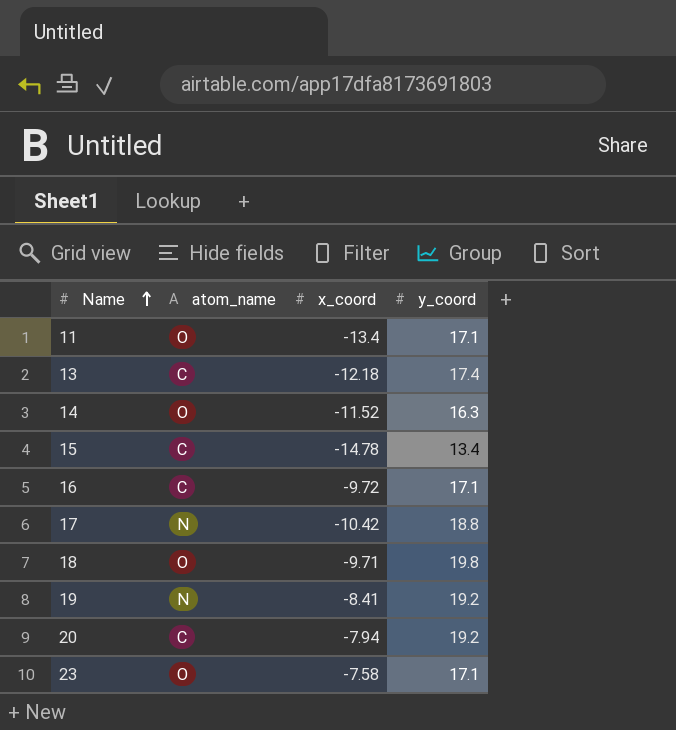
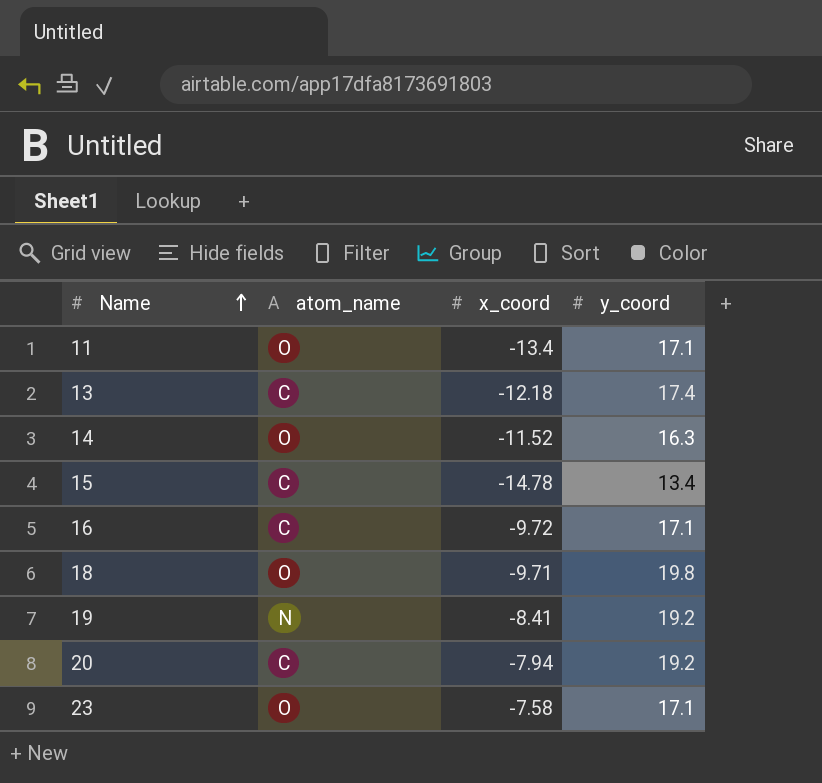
row 17: N | -10.42 | 18.8 -> none

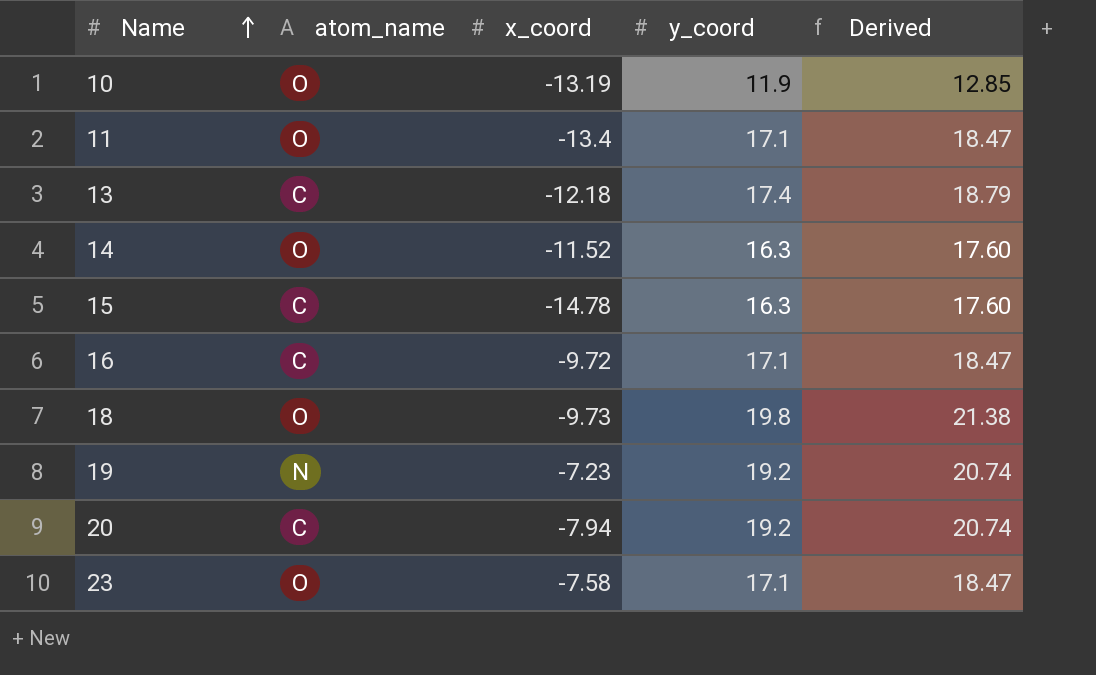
column Derived | formula: none -> [y_coord] * 1.08
row 10: none -> O | -13.19 | 11.9 | 12.85
15 | y_coord: 13.4 -> 16.3
18 | x_coord: -9.71 -> -9.73
19 | x_coord: -8.41 -> -7.23

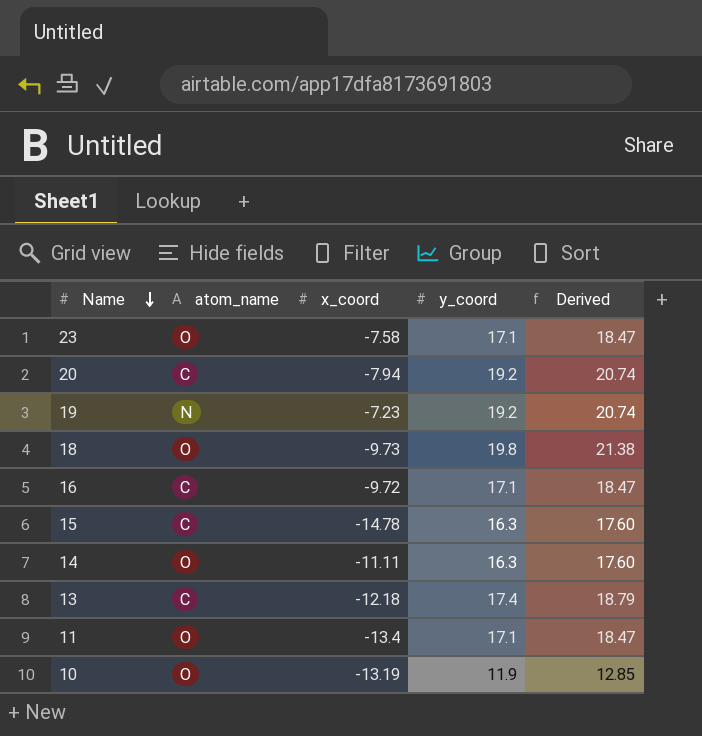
row order: Name ascending -> Name descending
14 | x_coord: -11.52 -> -11.11

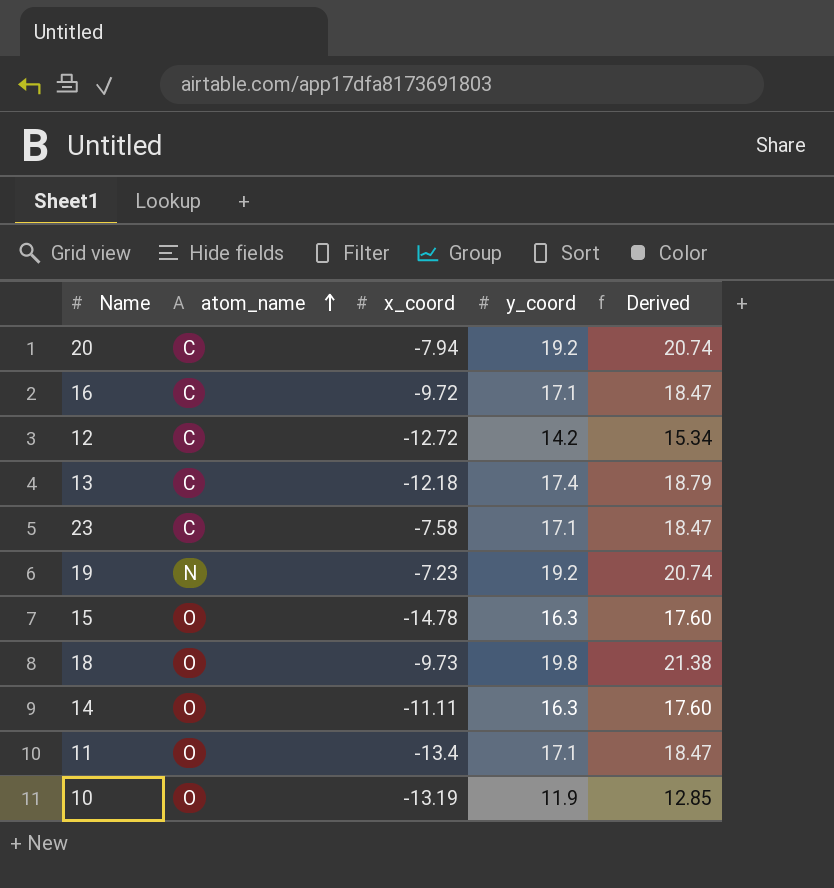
row order: Name descending -> atom_name ascending
row 12: none -> C | -12.72 | 14.2 | 15.34
23 | atom_name: O -> C
15 | atom_name: C -> O

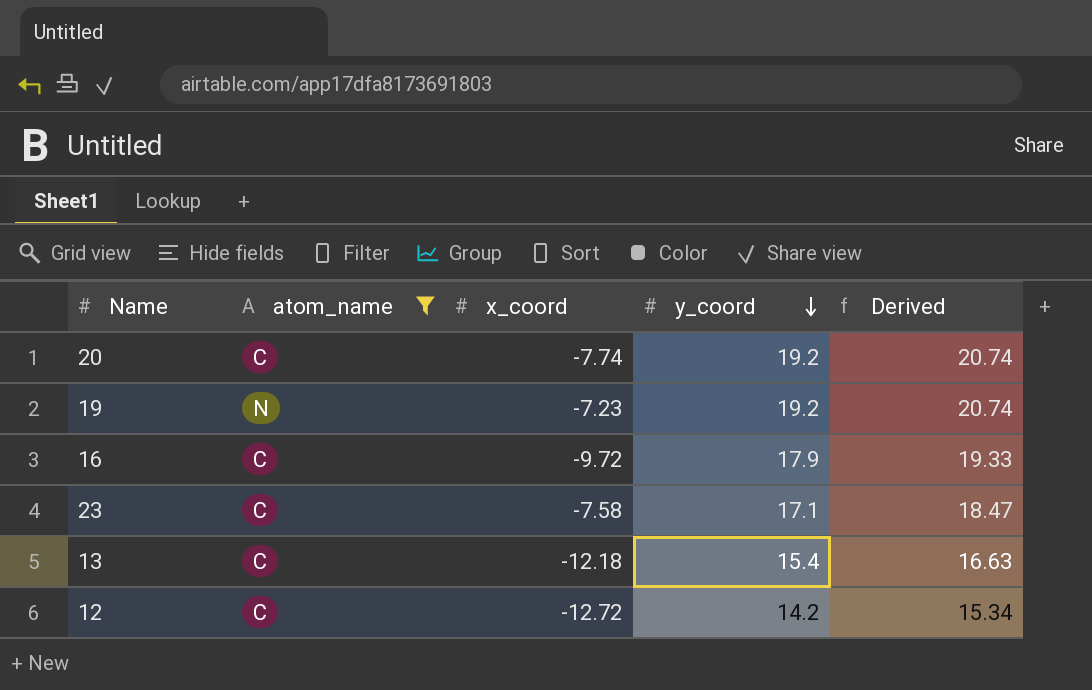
filter: none -> atom_name != O
row order: atom_name ascending -> y_coord descending
20 | x_coord: -7.94 -> -7.74
16 | y_coord: 17.1 -> 17.9
16 | Derived: 18.47 -> 19.33
13 | y_coord: 17.4 -> 15.4
13 | Derived: 18.79 -> 16.63

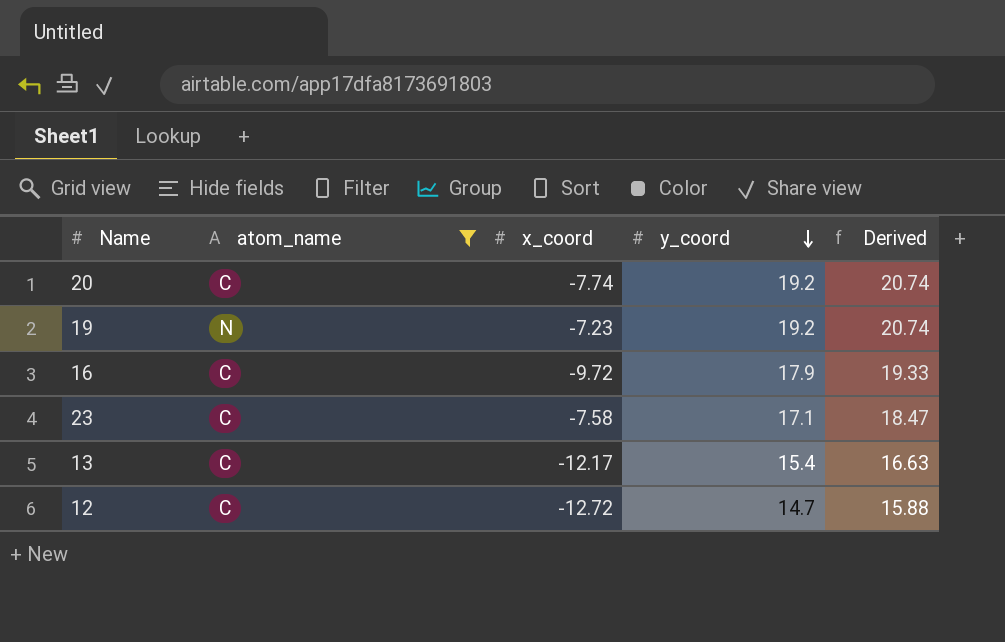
13 | x_coord: -12.18 -> -12.17
12 | y_coord: 14.2 -> 14.7
12 | Derived: 15.34 -> 15.88

